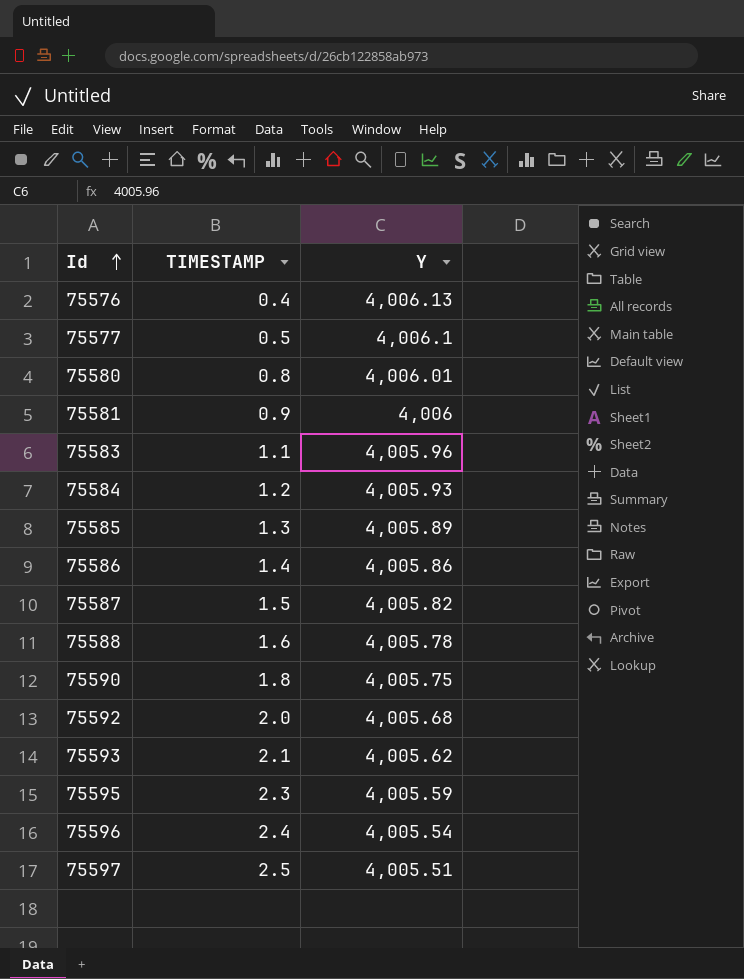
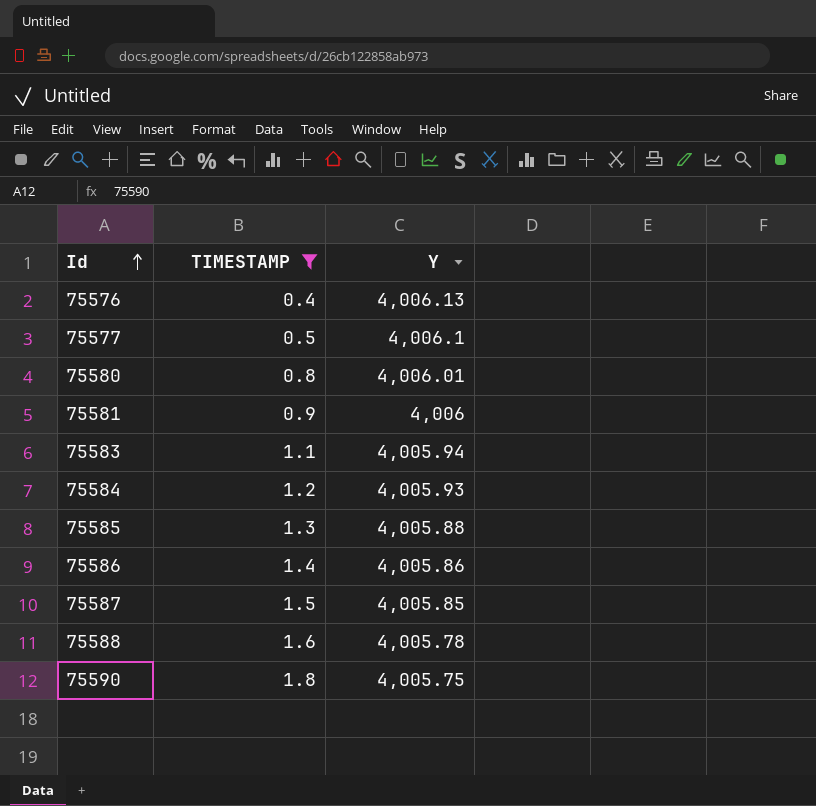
filter: none -> TIMESTAMP <= 1.8
75583 | Y: 4,005.96 -> 4,005.94
75585 | Y: 4,005.89 -> 4,005.88
75587 | Y: 4,005.82 -> 4,005.85

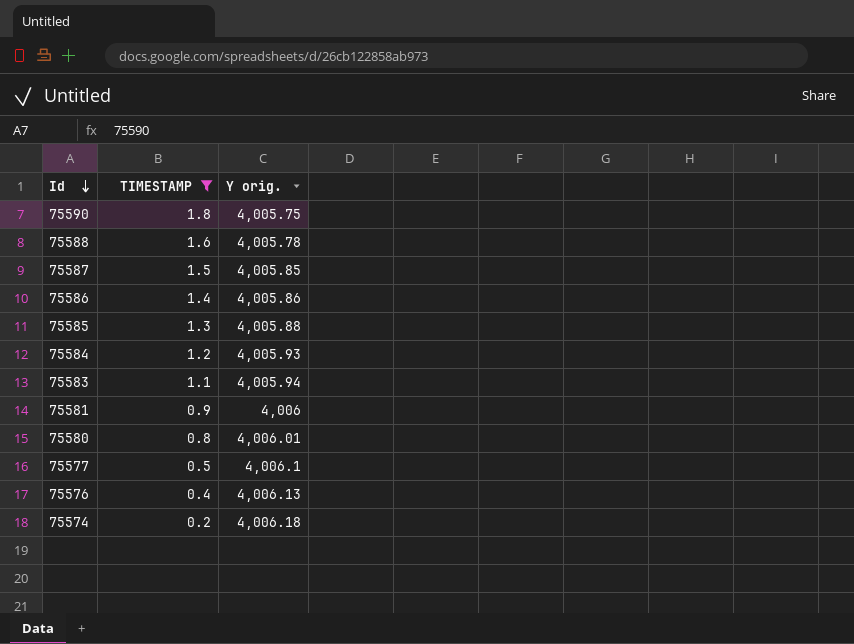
row order: Id ascending -> Id descending
column name: Y -> Y orig.
row 75574: none -> 0.2 | 4,006.18

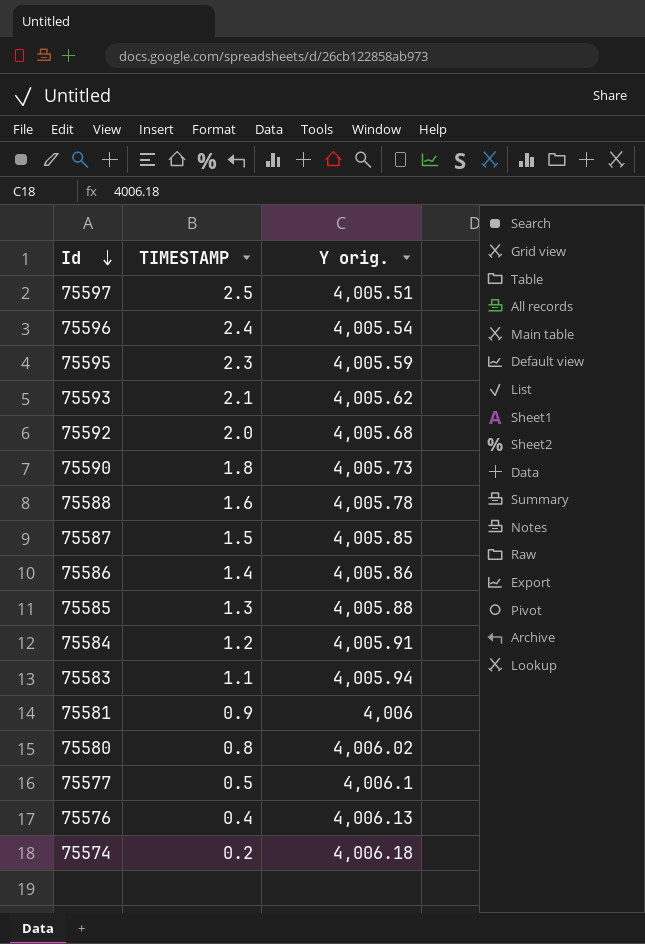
filter: TIMESTAMP <= 1.8 -> none
75590 | Y orig.: 4,005.75 -> 4,005.73
75584 | Y orig.: 4,005.93 -> 4,005.91
75580 | Y orig.: 4,006.01 -> 4,006.02

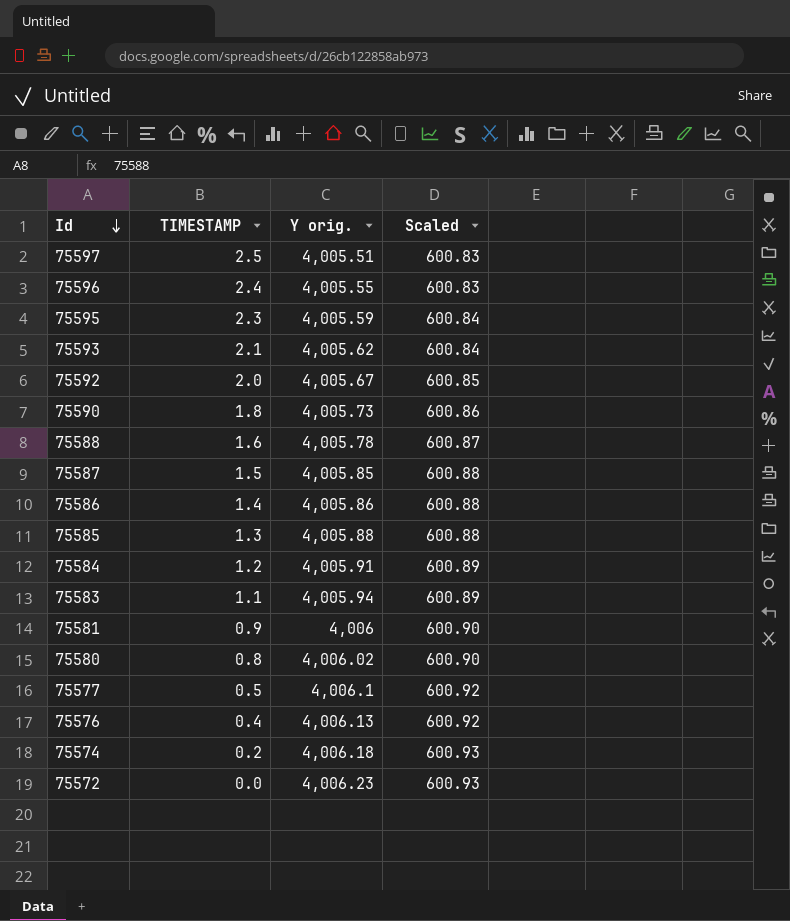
column Scaled | formula: none -> [Y orig.] * 0.15
75596 | Y orig.: 4,005.54 -> 4,005.55
75592 | Y orig.: 4,005.68 -> 4,005.67
row 75572: none -> 0.0 | 4,006.23 | 600.93

